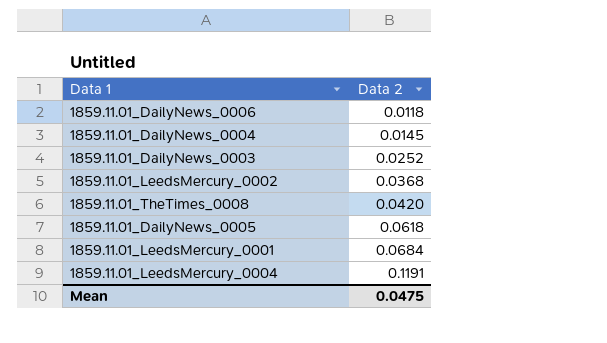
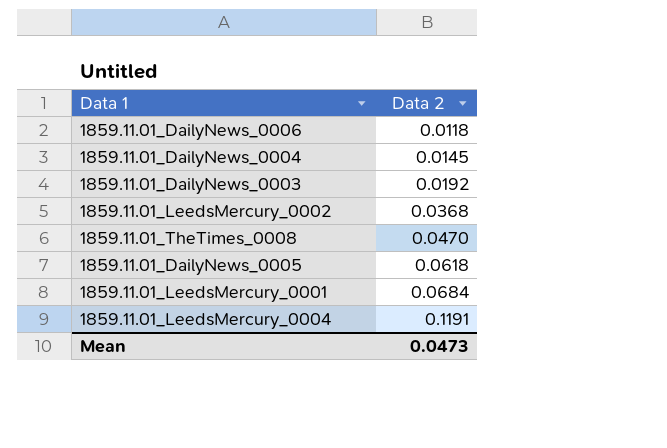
1859.11.01_DailyNews_0003 | Data 2: 0.0252 -> 0.0192
1859.11.01_TheTimes_0008 | Data 2: 0.0420 -> 0.0470
Mean | Data 2: 0.0475 -> 0.0473

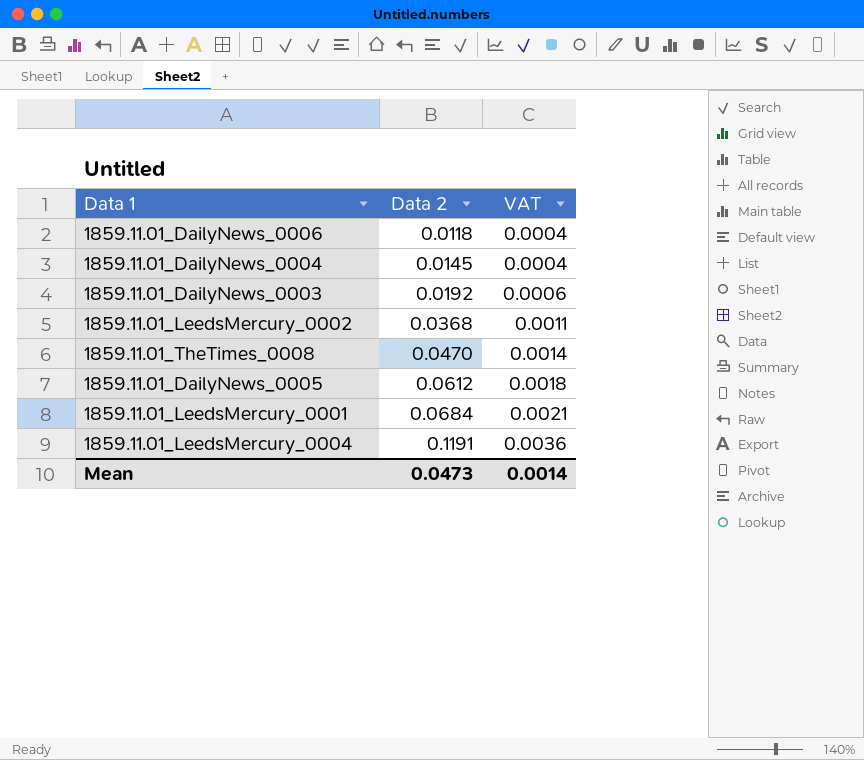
column VAT | formula: none -> [Data 2] * 0.03
1859.11.01_DailyNews_0005 | Data 2: 0.0618 -> 0.0612

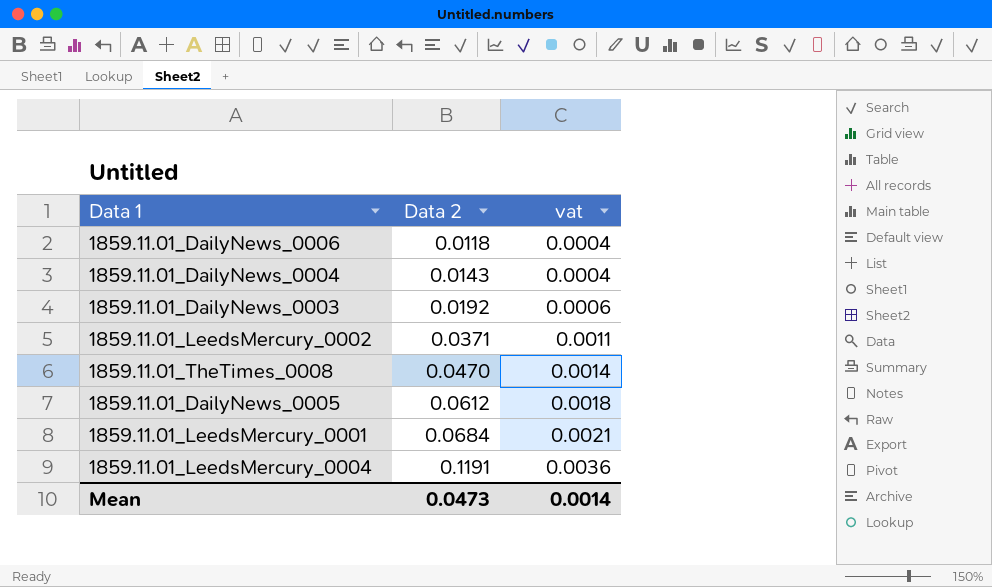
column name: VAT -> vat
1859.11.01_DailyNews_0004 | Data 2: 0.0145 -> 0.0143
1859.11.01_LeedsMercury_0002 | Data 2: 0.0368 -> 0.0371

